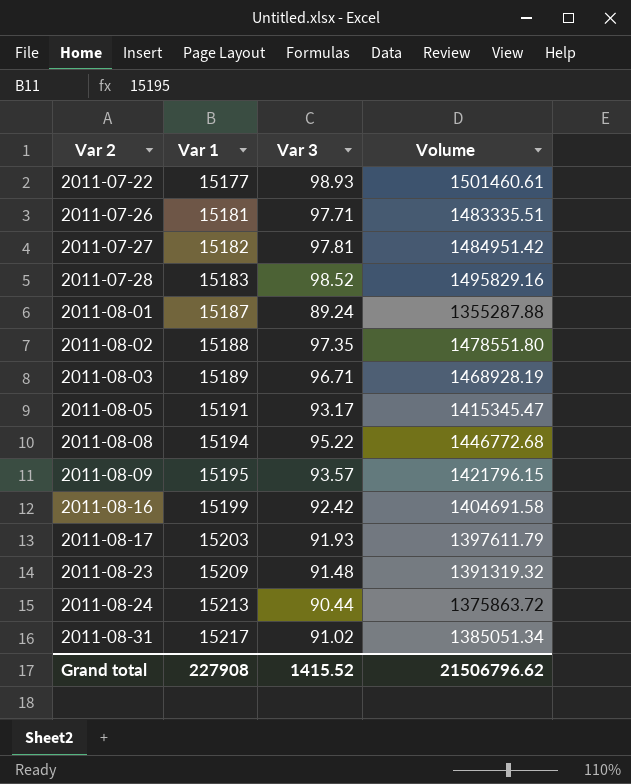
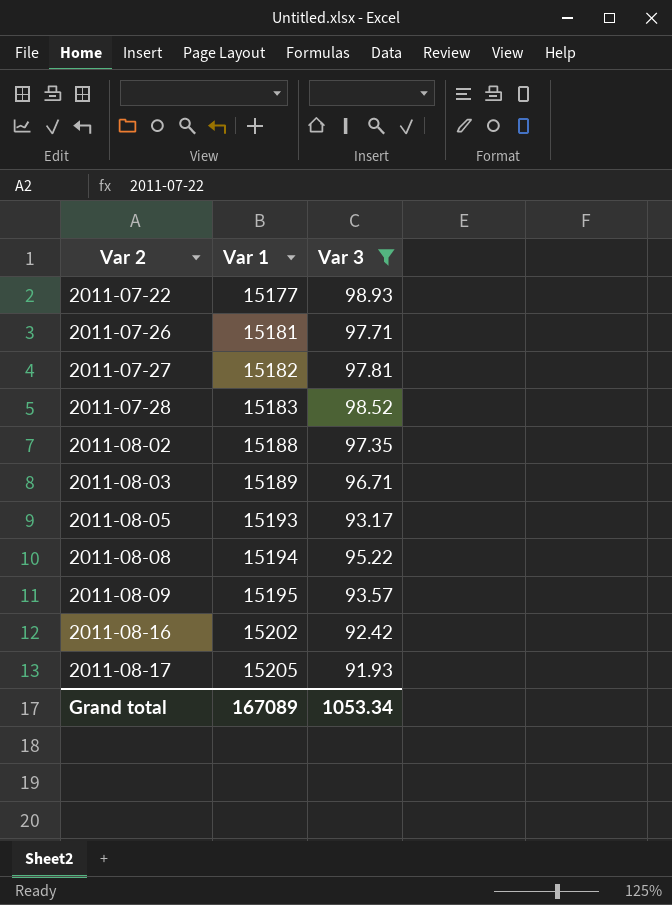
filter: none -> Var 3 >= 91.93
column Volume | formula: [Var 1] * [Var 3] -> none
2011-08-05 | Var 1: 15191 -> 15193
2011-08-16 | Var 1: 15199 -> 15202
2011-08-17 | Var 1: 15203 -> 15205
Grand total | Var 1: 227908 -> 167089
Grand total | Var 3: 1415.52 -> 1053.34

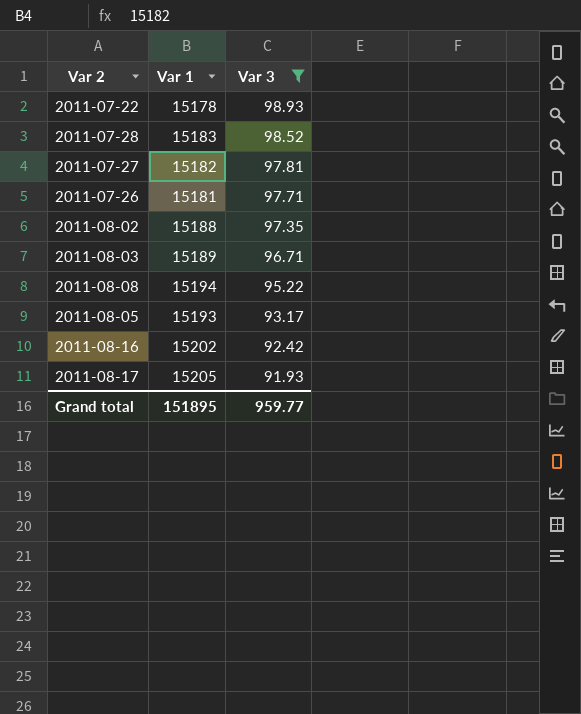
row order: Var 2 ascending -> Var 3 descending
row 2011-08-09: 15195 | 93.57 -> none
2011-07-22 | Var 1: 15177 -> 15178
Grand total | Var 1: 167089 -> 151895
Grand total | Var 3: 1053.34 -> 959.77

